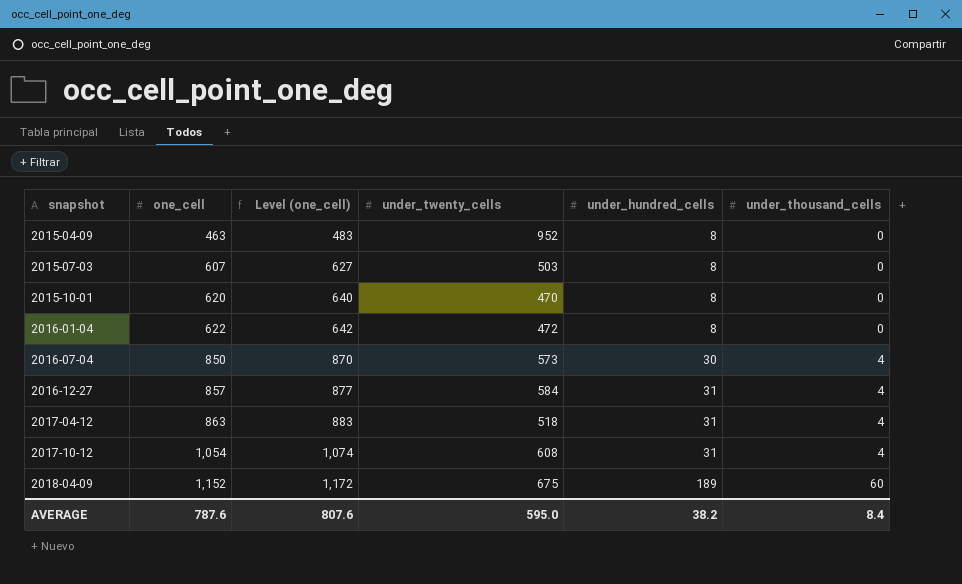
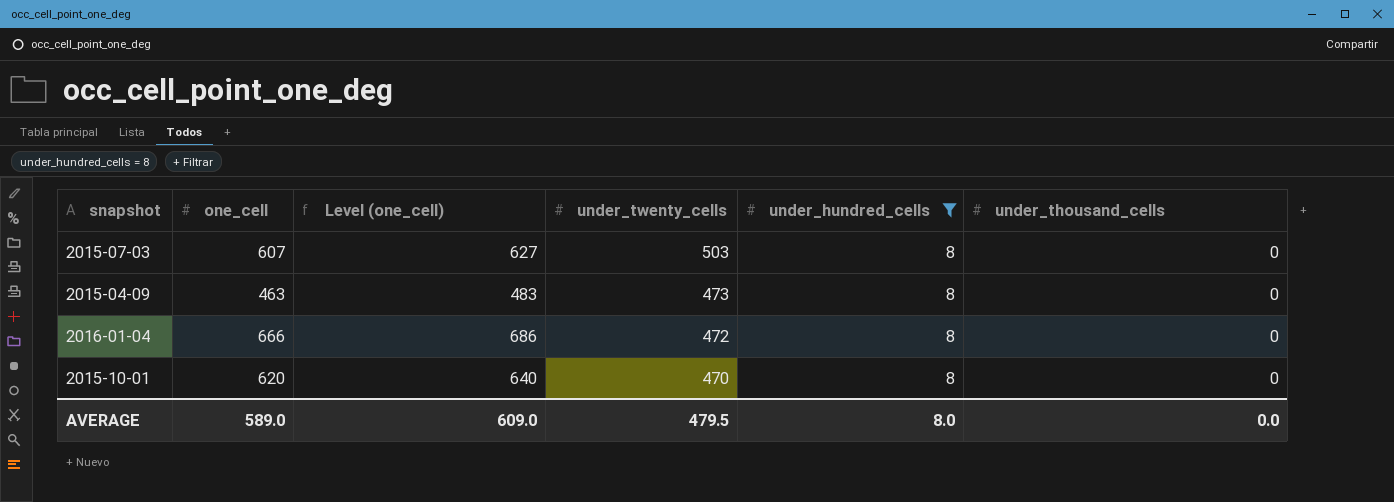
filter: none -> under_hundred_cells = 8
row order: snapshot ascending -> under_twenty_cells descending
2015-04-09 | under_twenty_cells: 952 -> 473
2016-01-04 | one_cell: 622 -> 666
2016-01-04 | Level (one_cell): 642 -> 686
AVERAGE | one_cell: 787.6 -> 589.0
AVERAGE | Level (one_cell): 807.6 -> 609.0
AVERAGE | under_twenty_cells: 595.0 -> 479.5
AVERAGE | under_hundred_cells: 38.2 -> 8.0
AVERAGE | under_thousand_cells: 8.4 -> 0.0

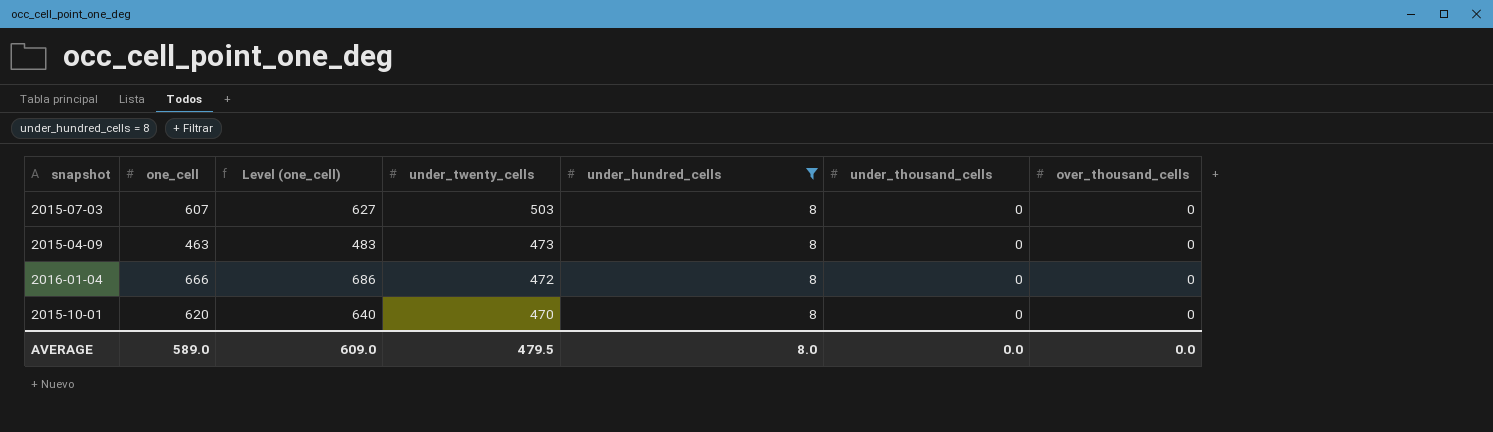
column over_thousand_cells | position: none -> 7

